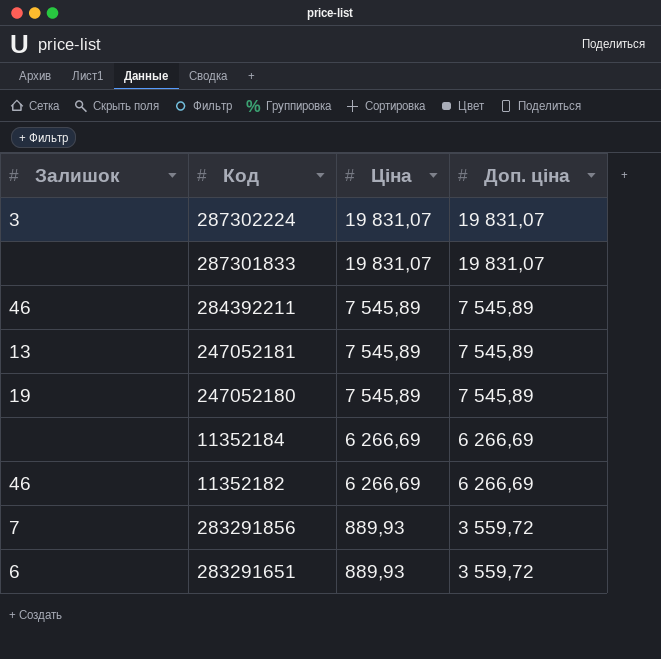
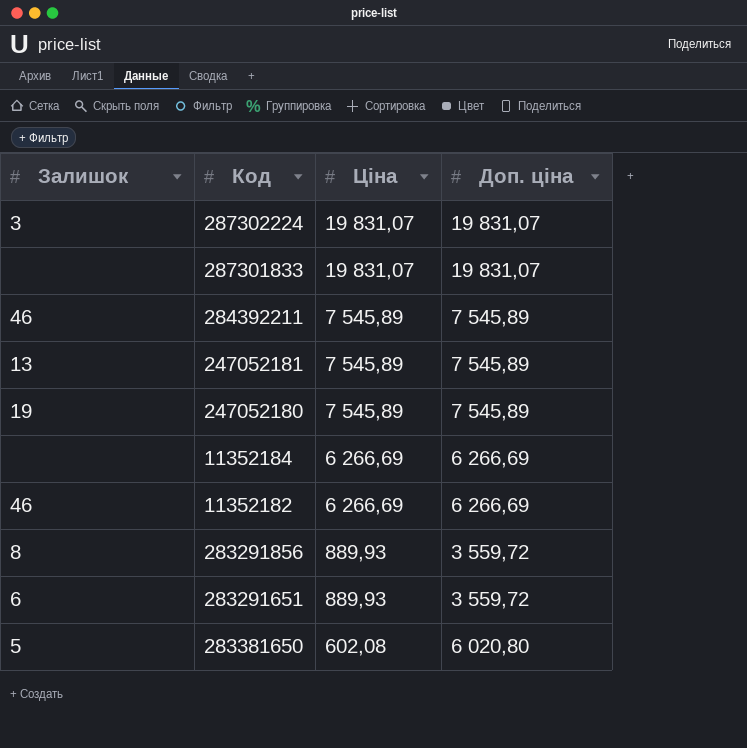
283291856 | Залишок: 7 -> 8
row 283381650: none -> 5 | 602,08 | 6 020,80

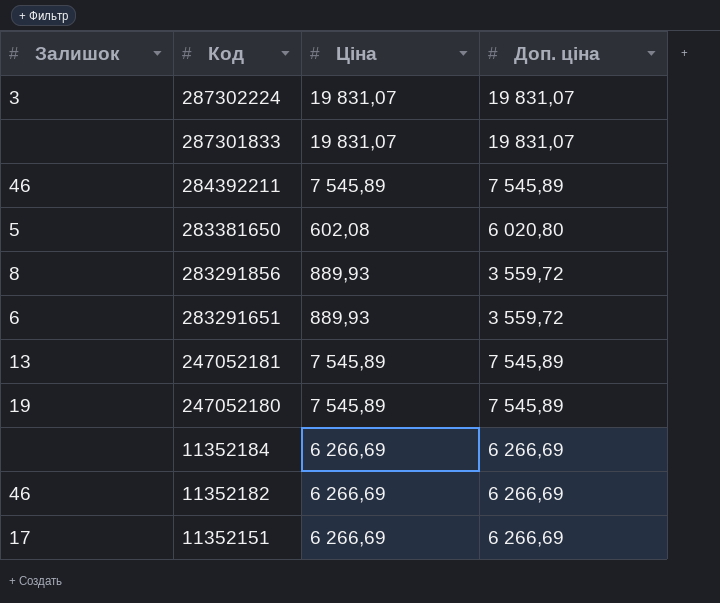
row order: Ціна descending -> Код descending
row 11352151: none -> 17 | 6 266,69 | 6 266,69

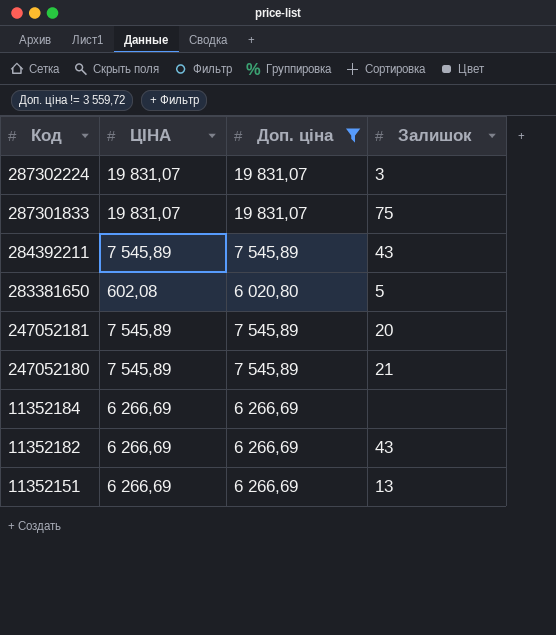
filter: none -> Доп. ціна != 3 559,72
column name: Ціна -> ЦІНА
column Залишок | position: 1 -> 4
287301833 | Залишок: none -> 75
284392211 | Залишок: 46 -> 43
247052181 | Залишок: 13 -> 20
247052180 | Залишок: 19 -> 21
11352182 | Залишок: 46 -> 43
11352151 | Залишок: 17 -> 13

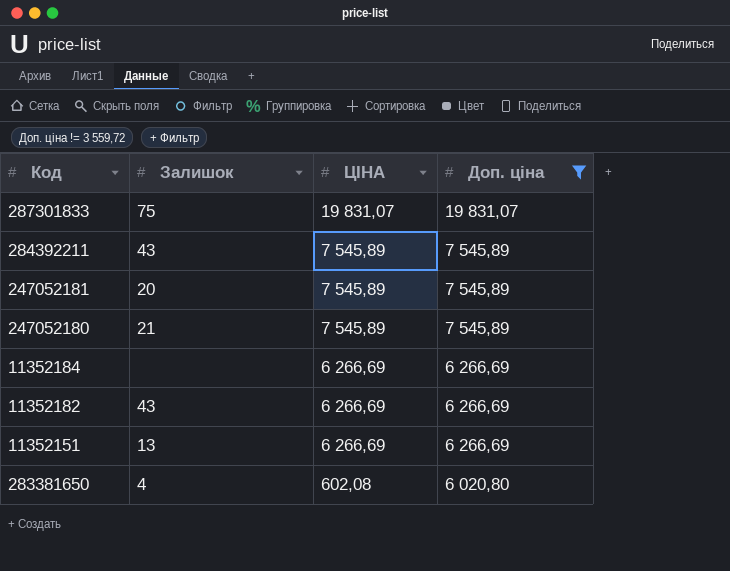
row order: Код descending -> ЦІНА descending
column Залишок | position: 4 -> 2
row 287302224: 19 831,07 | 19 831,07 | 3 -> none
283381650 | Залишок: 5 -> 4

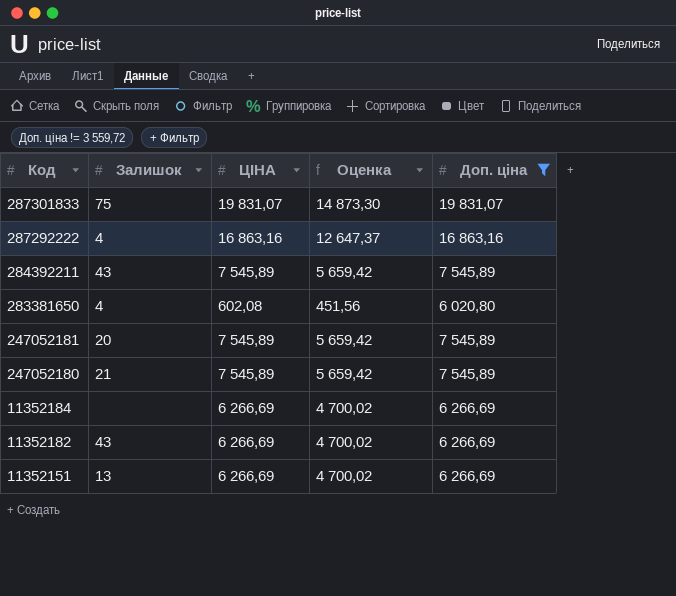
row order: ЦІНА descending -> Код descending
column Оценка | formula: none -> [ЦІНА] * 0,75
row 287292222: none -> 4 | 16 863,16 | 12 647,37 | 16 863,16

